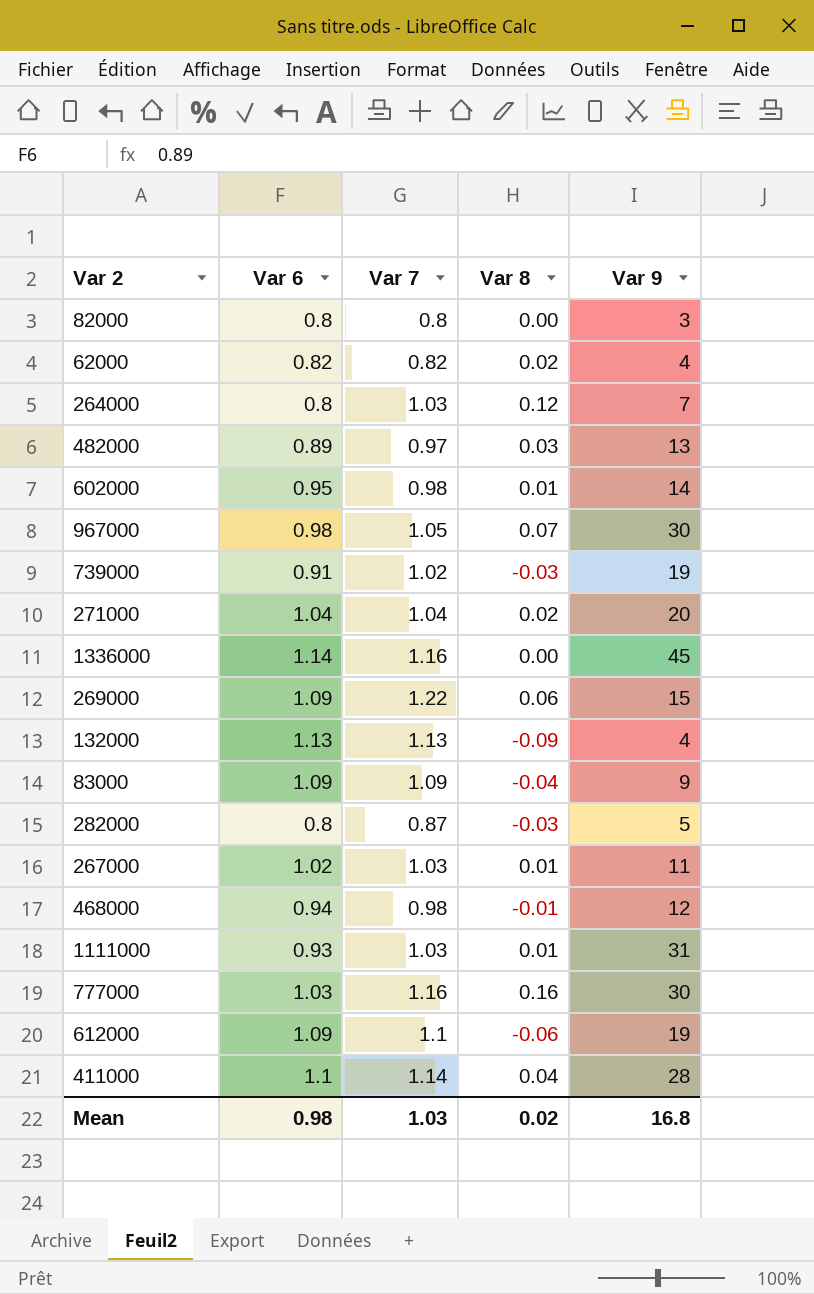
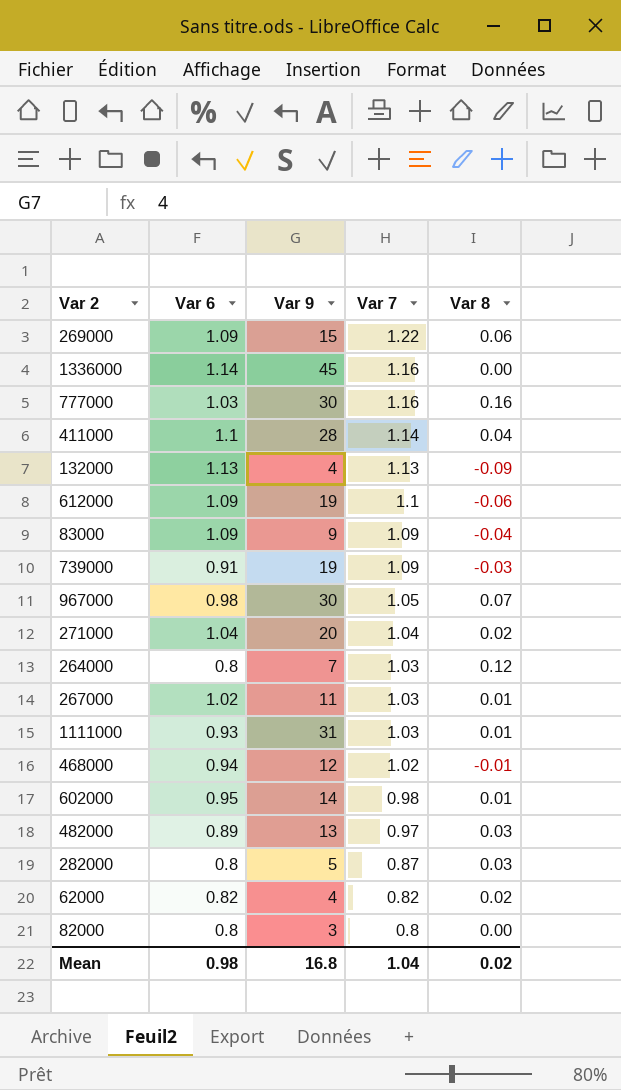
row order: none -> Var 7 descending
column Var 9 | position: 5 -> 3
739000 | Var 7: 1.02 -> 1.09
468000 | Var 7: 0.98 -> 1.02
282000 | Var 8: -0.03 -> 0.03
Mean | Var 7: 1.03 -> 1.04

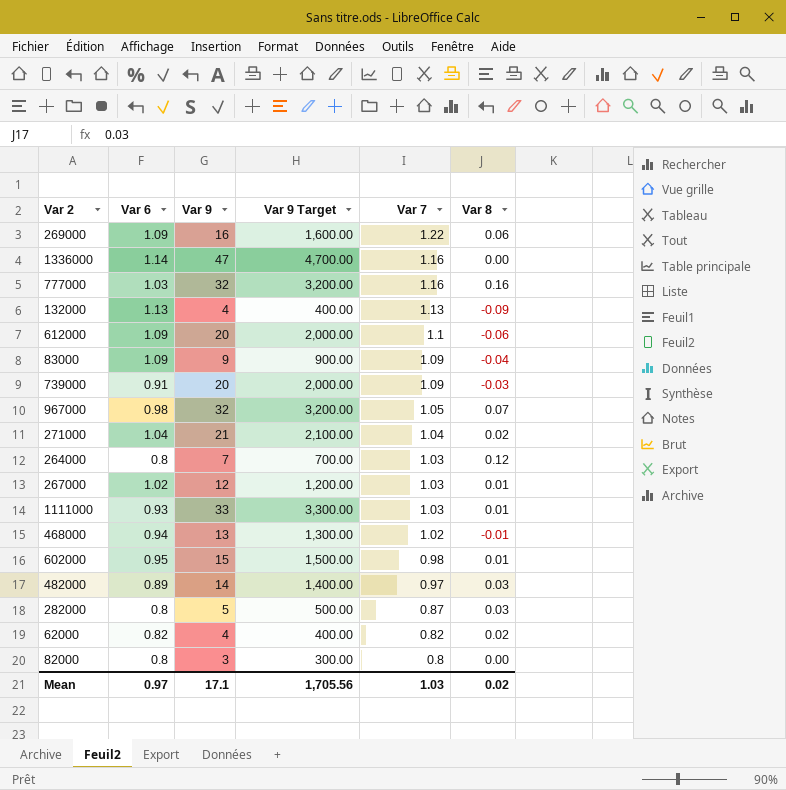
column Var 9 Target | formula: none -> [Var 9] * 100
row 411000: 1.1 | 28 | 1.14 | 0.04 -> none
269000 | Var 9: 15 -> 16
1336000 | Var 9: 45 -> 47
777000 | Var 9: 30 -> 32
612000 | Var 9: 19 -> 20
739000 | Var 9: 19 -> 20
967000 | Var 9: 30 -> 32
271000 | Var 9: 20 -> 21
267000 | Var 9: 11 -> 12
1111000 | Var 9: 31 -> 33
468000 | Var 9: 12 -> 13
602000 | Var 9: 14 -> 15
482000 | Var 9: 13 -> 14
Mean | Var 6: 0.98 -> 0.97
Mean | Var 9: 16.8 -> 17.1
Mean | Var 7: 1.04 -> 1.03

